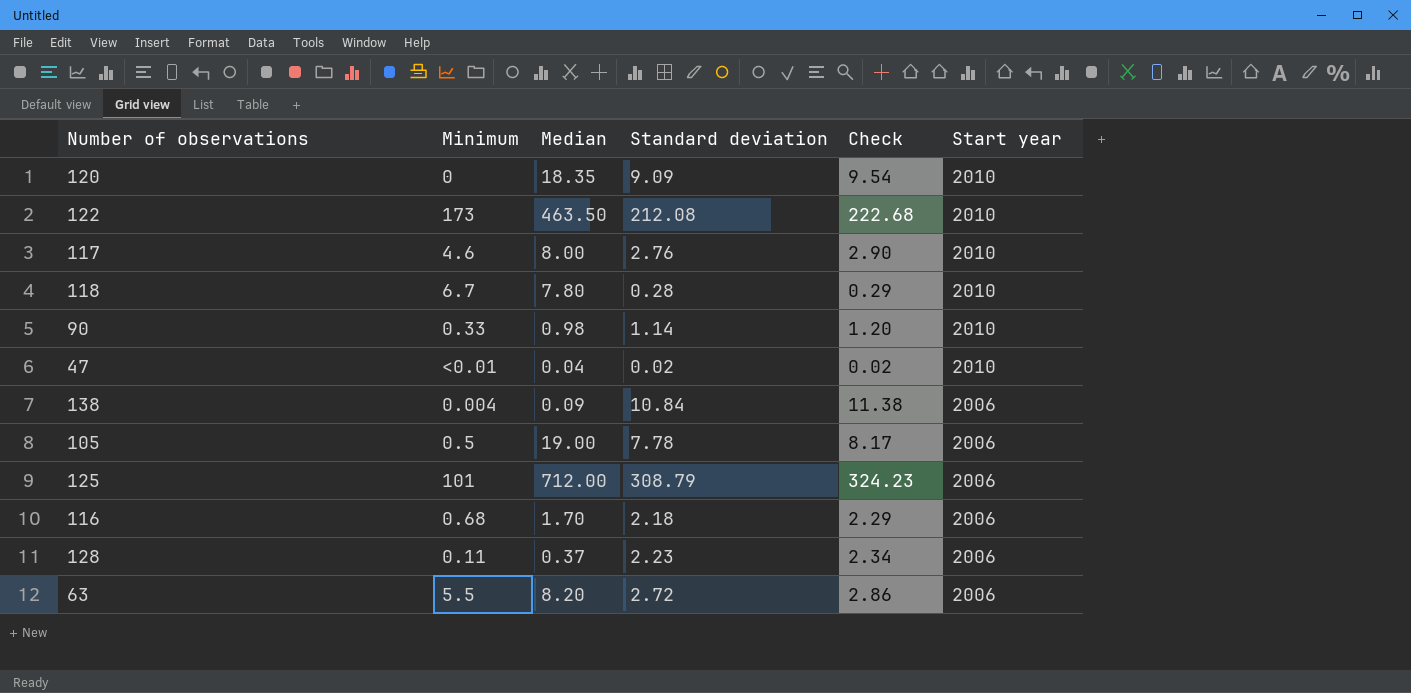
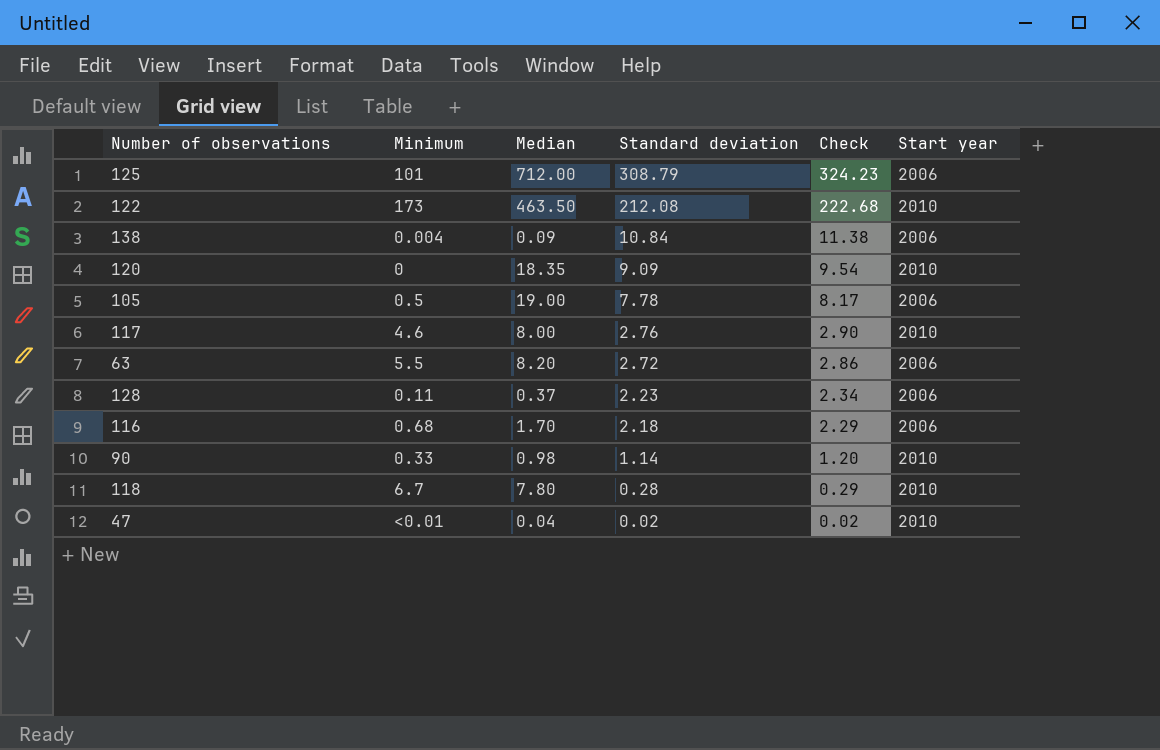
row order: Start year descending -> Standard deviation descending

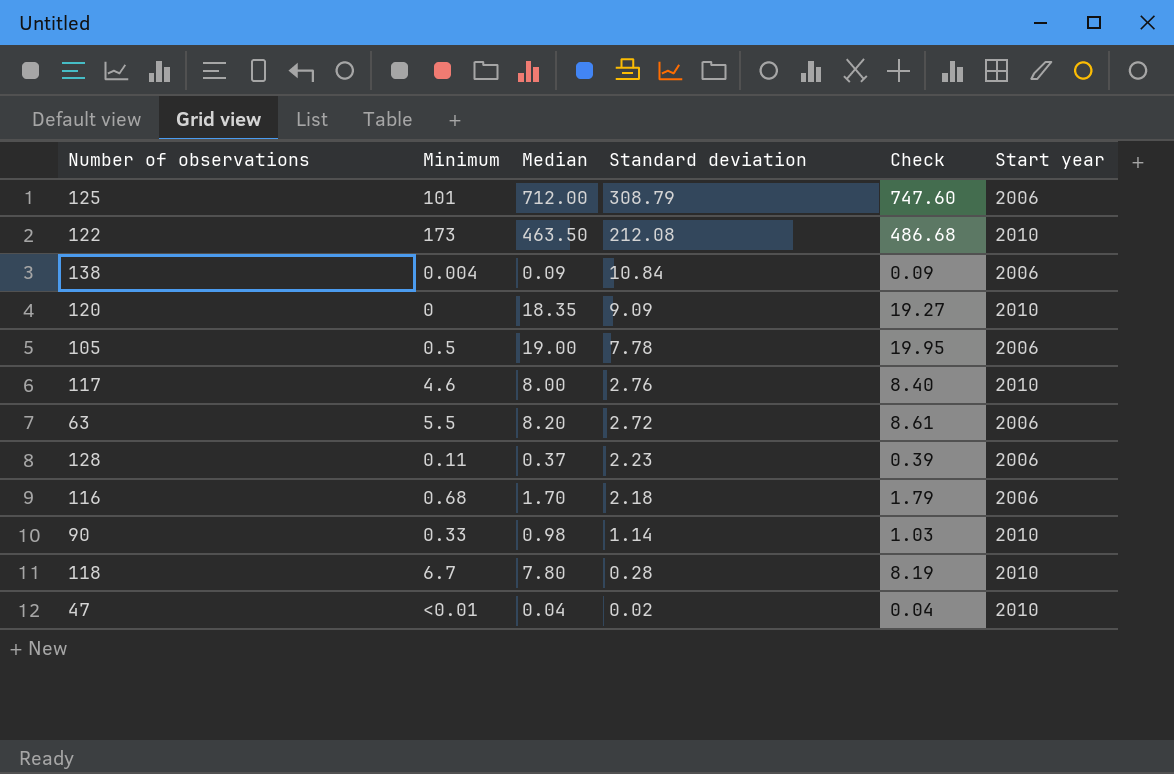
column Check | formula: [Standard deviation] * 1.05 -> [Median] * 1.05

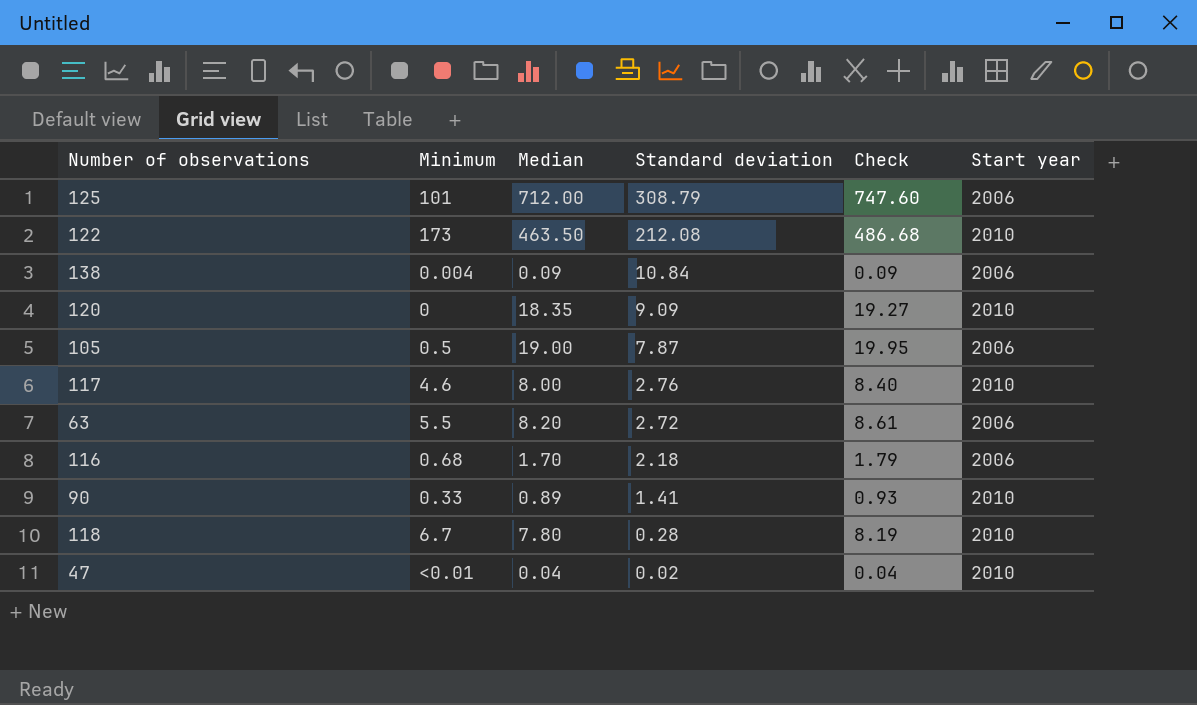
row 128: 0.11 | 0.37 | 2.23 | 0.39 | 2006 -> none
105 | Standard deviation: 7.78 -> 7.87
90 | Median: 0.98 -> 0.89
90 | Standard deviation: 1.14 -> 1.41
90 | Check: 1.03 -> 0.93

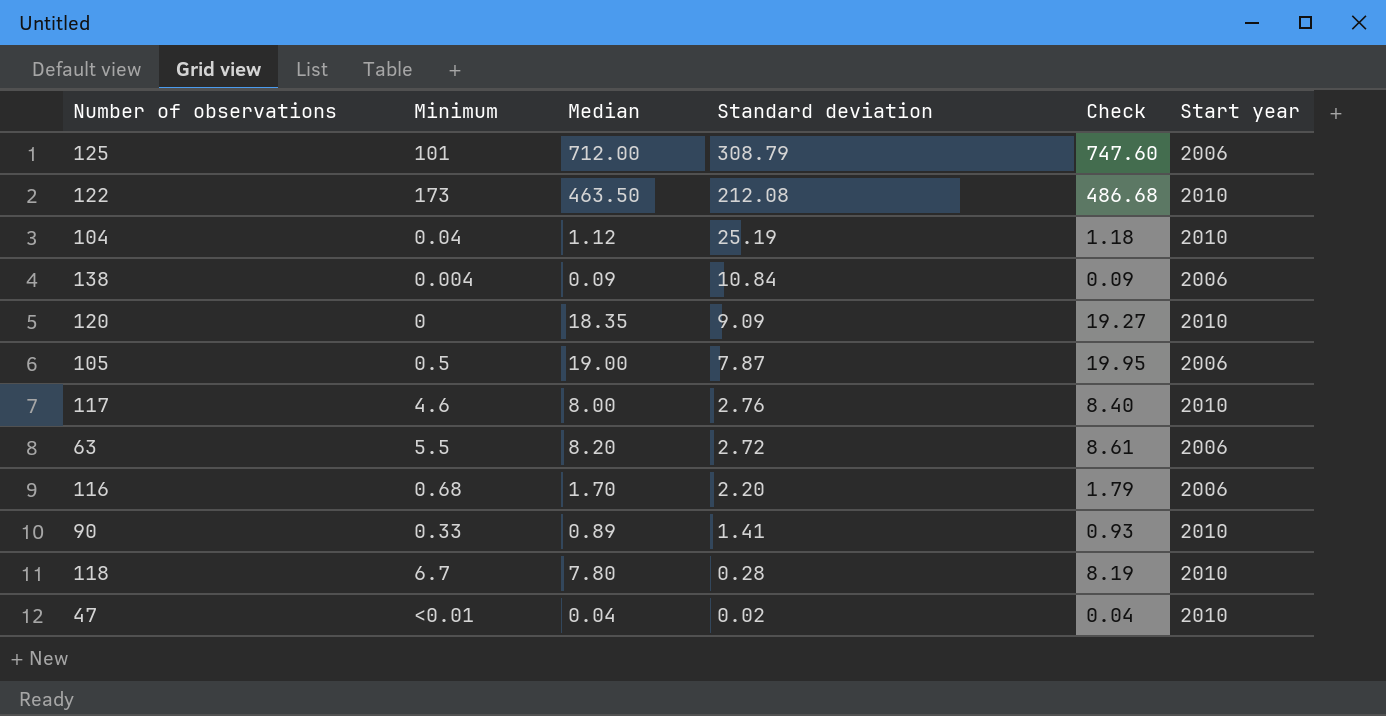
row 104: none -> 0.04 | 1.12 | 25.19 | 1.18 | 2010
116 | Standard deviation: 2.18 -> 2.20

